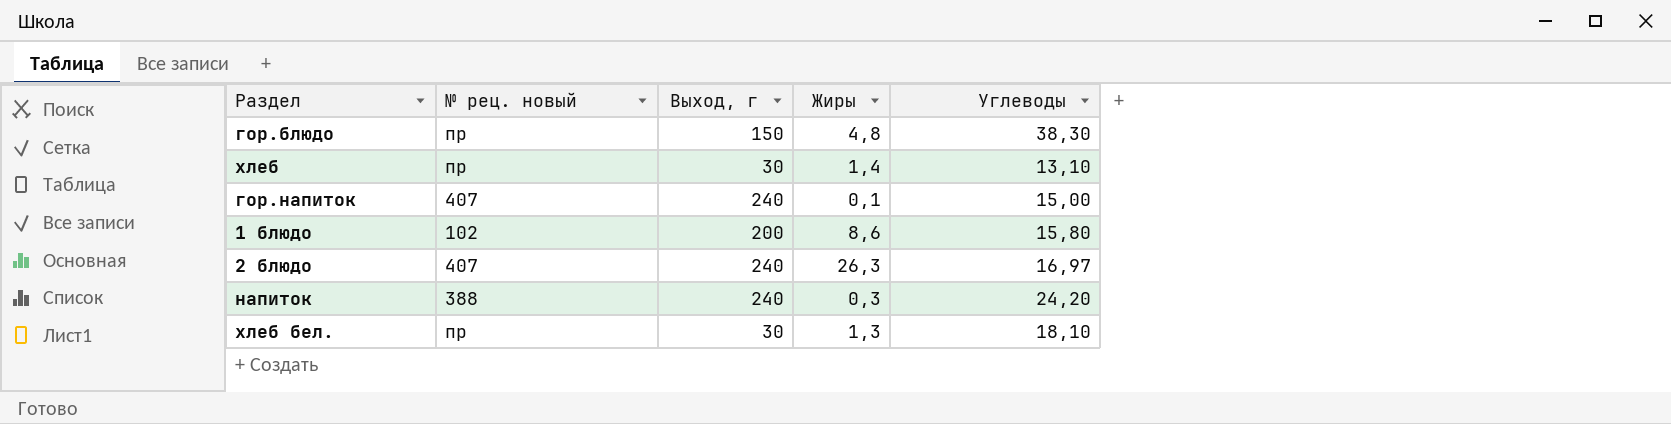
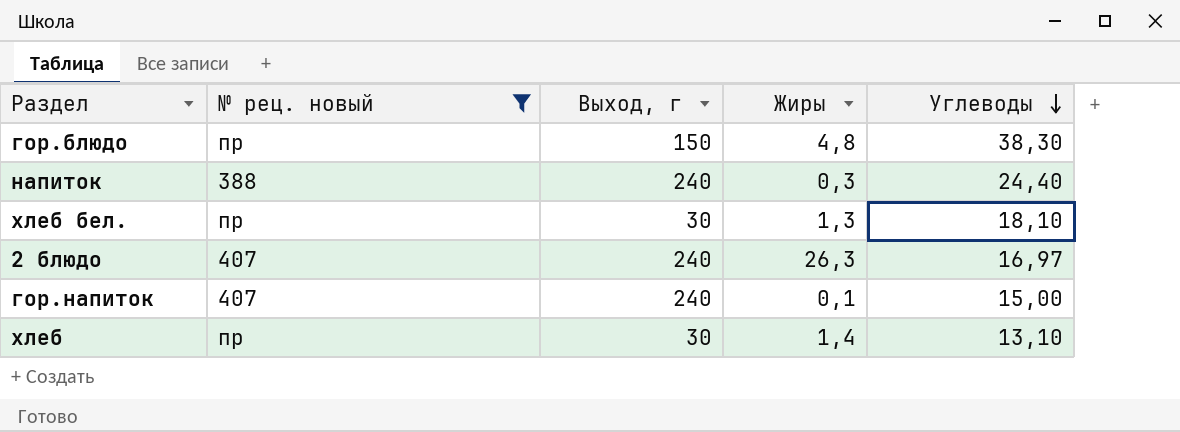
filter: none -> № рец. новый != 102
row order: none -> Углеводы descending
напиток | Углеводы: 24,20 -> 24,40

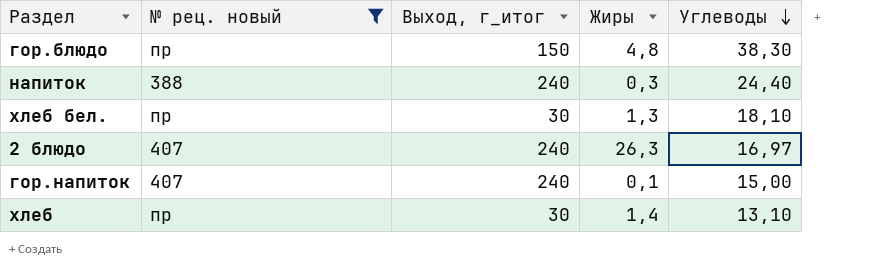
column name: Выход, г -> Выход, г_итог

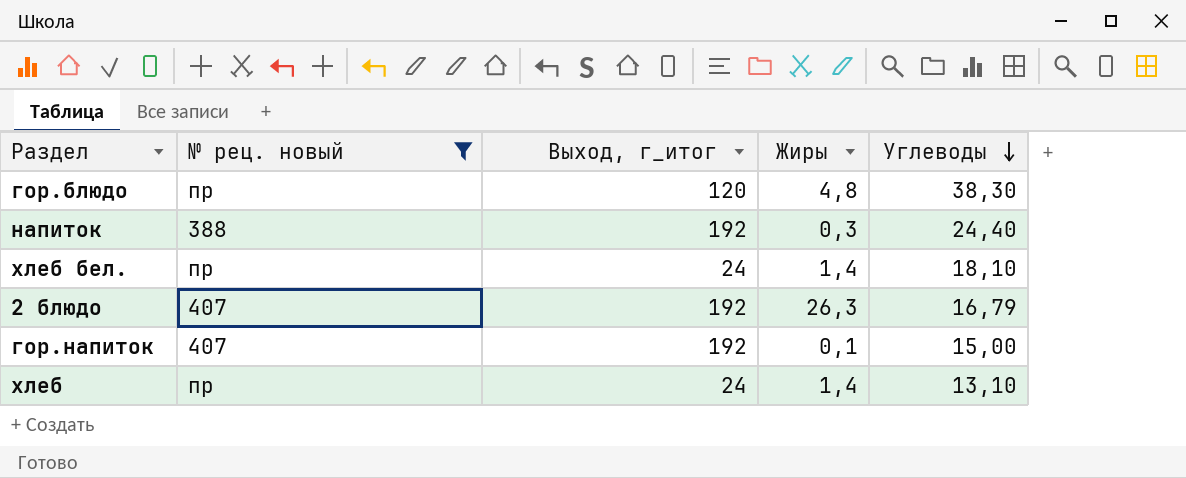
гор.блюдо | Выход, г_итог: 150 -> 120
напиток | Выход, г_итог: 240 -> 192
хлеб бел. | Выход, г_итог: 30 -> 24
хлеб бел. | Жиры: 1,3 -> 1,4
2 блюдо | Выход, г_итог: 240 -> 192
2 блюдо | Углеводы: 16,97 -> 16,79
гор.напиток | Выход, г_итог: 240 -> 192
хлеб | Выход, г_итог: 30 -> 24

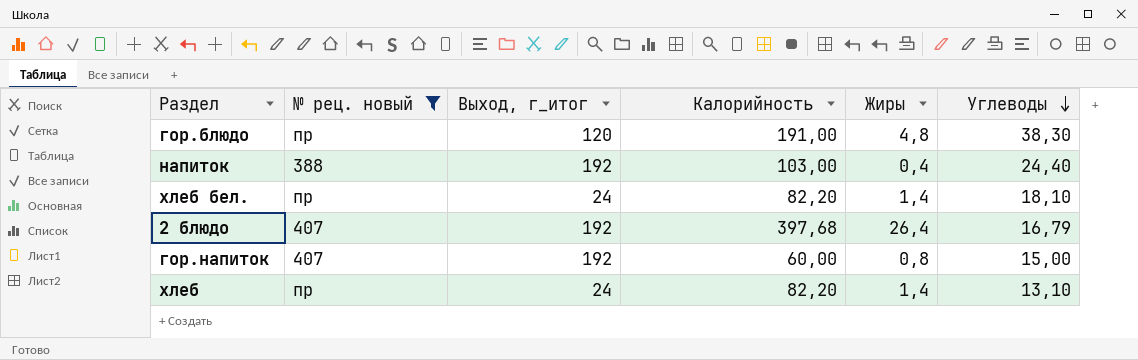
column Калорийность | position: none -> 4
напиток | Жиры: 0,3 -> 0,4
2 блюдо | Жиры: 26,3 -> 26,4
гор.напиток | Жиры: 0,1 -> 0,8

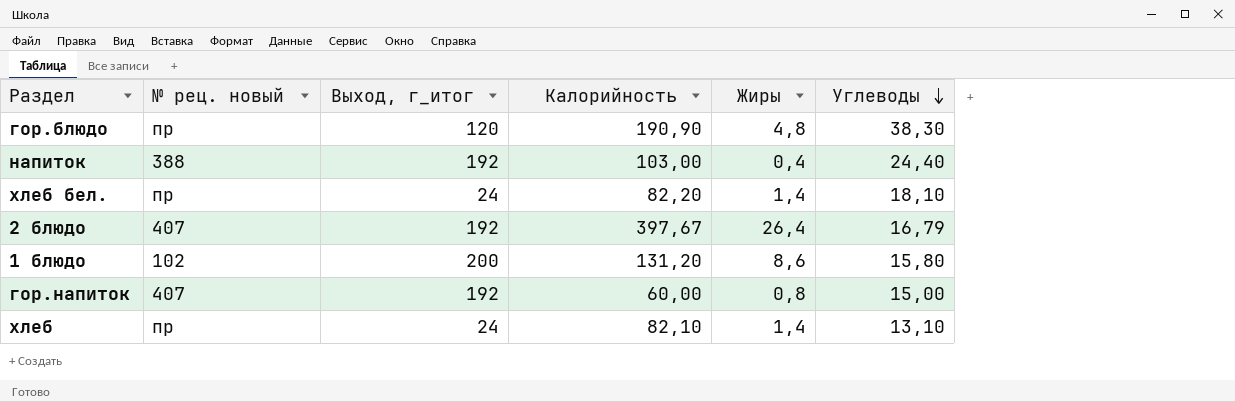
filter: № рец. новый != 102 -> none
гор.блюдо | Калорийность: 191,00 -> 190,90
2 блюдо | Калорийность: 397,68 -> 397,67
хлеб | Калорийность: 82,20 -> 82,10

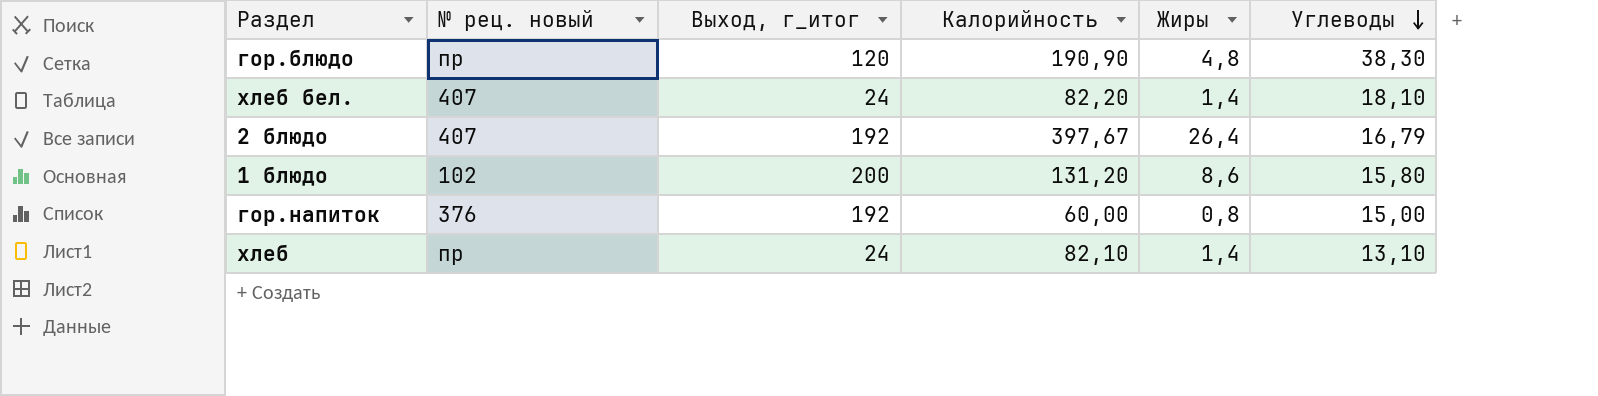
row напиток: 388 | 192 | 103,00 | 0,4 | 24,40 -> none
хлеб бел. | № рец. новый: пр -> 407
гор.напиток | № рец. новый: 407 -> 376

